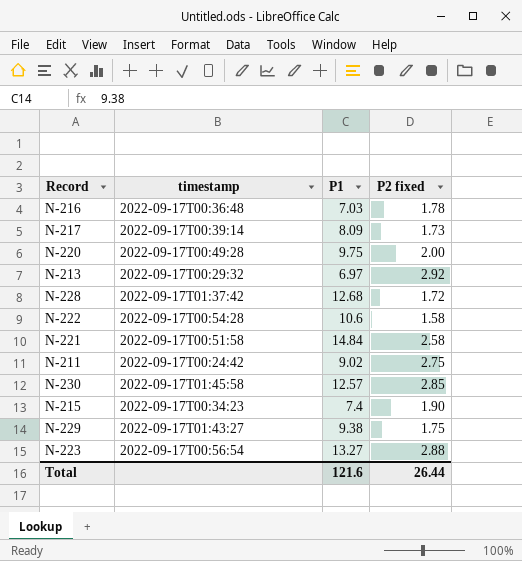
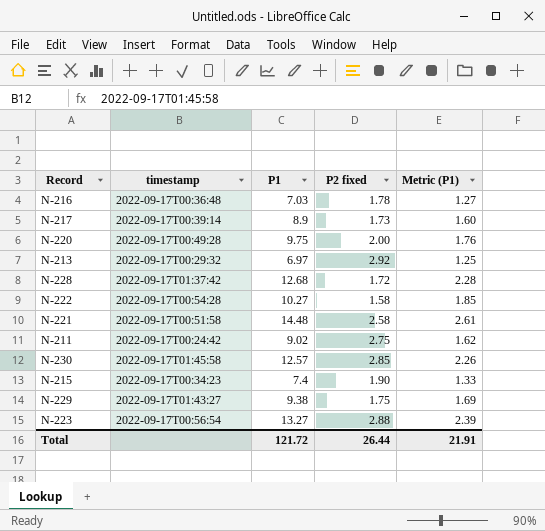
column Metric (P1) | formula: none -> [P1] * 0.18
N-217 | P1: 8.09 -> 8.9
N-222 | P1: 10.6 -> 10.27
N-221 | P1: 14.84 -> 14.48
Total | P1: 121.6 -> 121.72

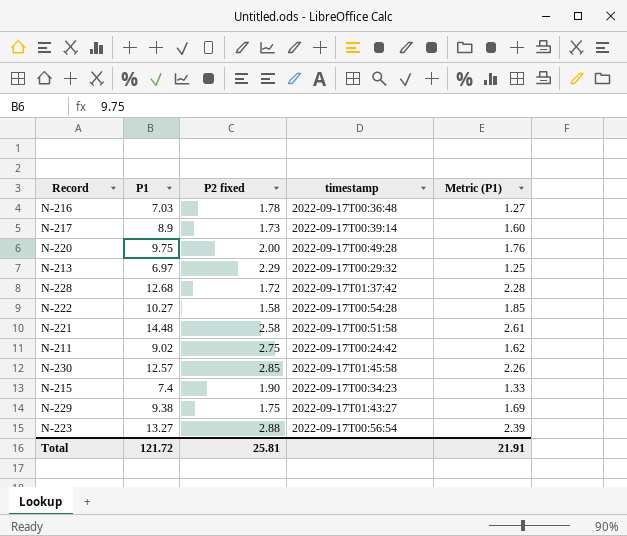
column timestamp | position: 2 -> 4
N-213 | P2 fixed: 2.92 -> 2.29
Total | P2 fixed: 26.44 -> 25.81

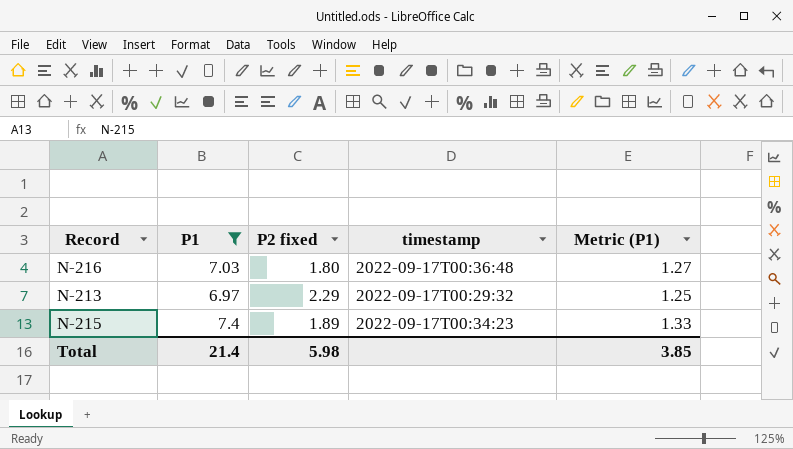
filter: none -> P1 <= 7.4
N-216 | P2 fixed: 1.78 -> 1.80
N-215 | P2 fixed: 1.90 -> 1.89
Total | P1: 121.72 -> 21.4
Total | P2 fixed: 25.81 -> 5.98
Total | Metric (P1): 21.91 -> 3.85

